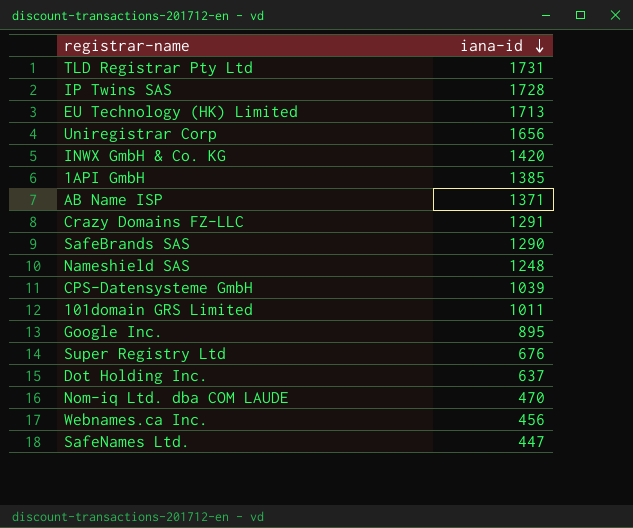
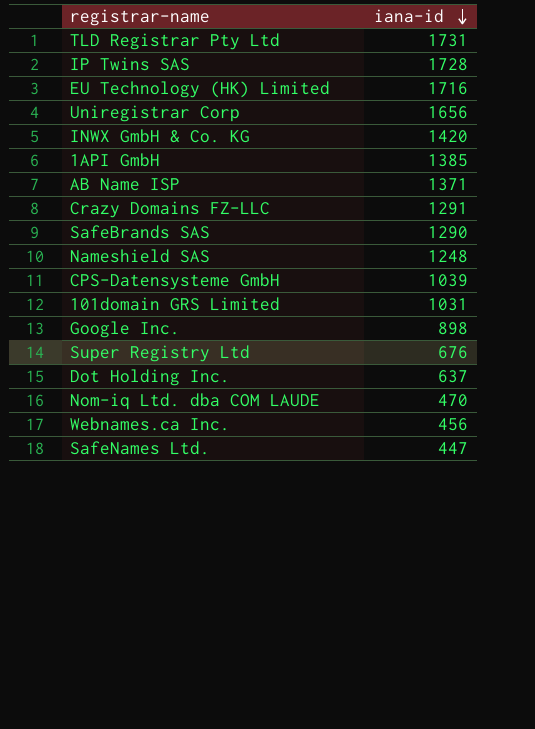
EU Technology (HK) Limited | iana-id: 1713 -> 1716
101domain GRS Limited | iana-id: 1011 -> 1031
Google Inc. | iana-id: 895 -> 898

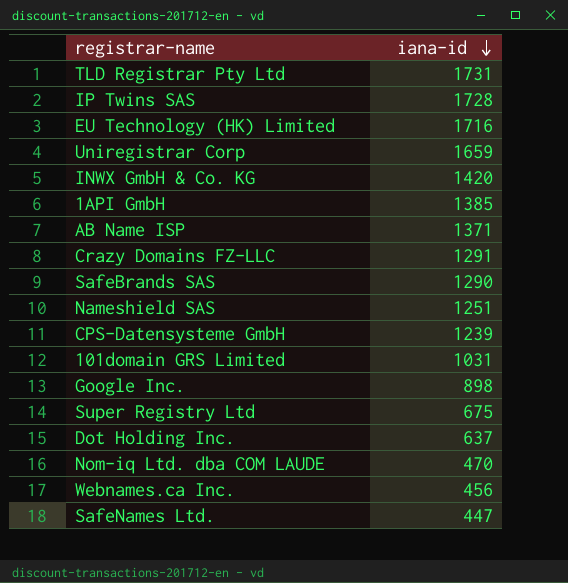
Uniregistrar Corp | iana-id: 1656 -> 1659
Nameshield SAS | iana-id: 1248 -> 1251
CPS-Datensysteme GmbH | iana-id: 1039 -> 1239
Super Registry Ltd | iana-id: 676 -> 675

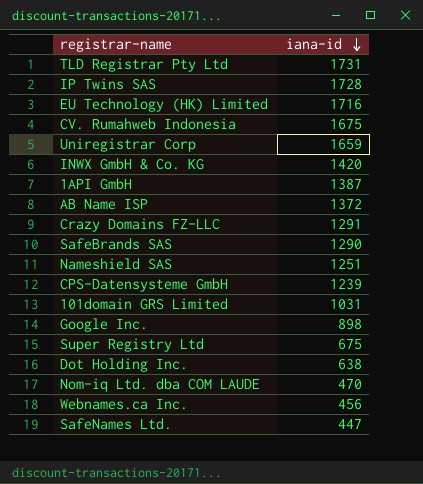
row CV. Rumahweb Indonesia: none -> 1675
1API GmbH | iana-id: 1385 -> 1387
AB Name ISP | iana-id: 1371 -> 1372
Dot Holding Inc. | iana-id: 637 -> 638

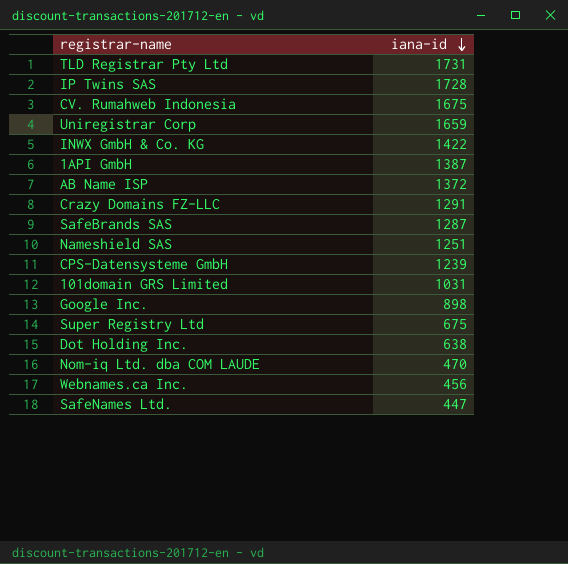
row EU Technology (HK) Limited: 1716 -> none
INWX GmbH & Co. KG | iana-id: 1420 -> 1422
SafeBrands SAS | iana-id: 1290 -> 1287

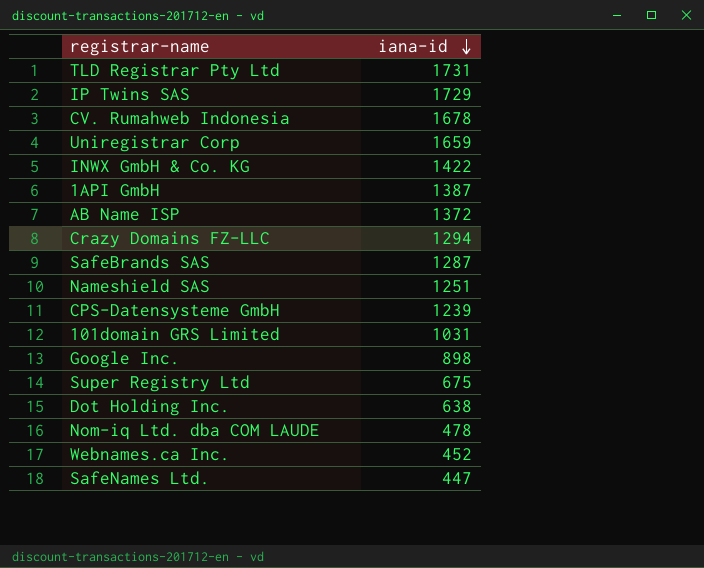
IP Twins SAS | iana-id: 1728 -> 1729
CV. Rumahweb Indonesia | iana-id: 1675 -> 1678
Crazy Domains FZ-LLC | iana-id: 1291 -> 1294
Nom-iq Ltd. dba COM LAUDE | iana-id: 470 -> 478
Webnames.ca Inc. | iana-id: 456 -> 452

